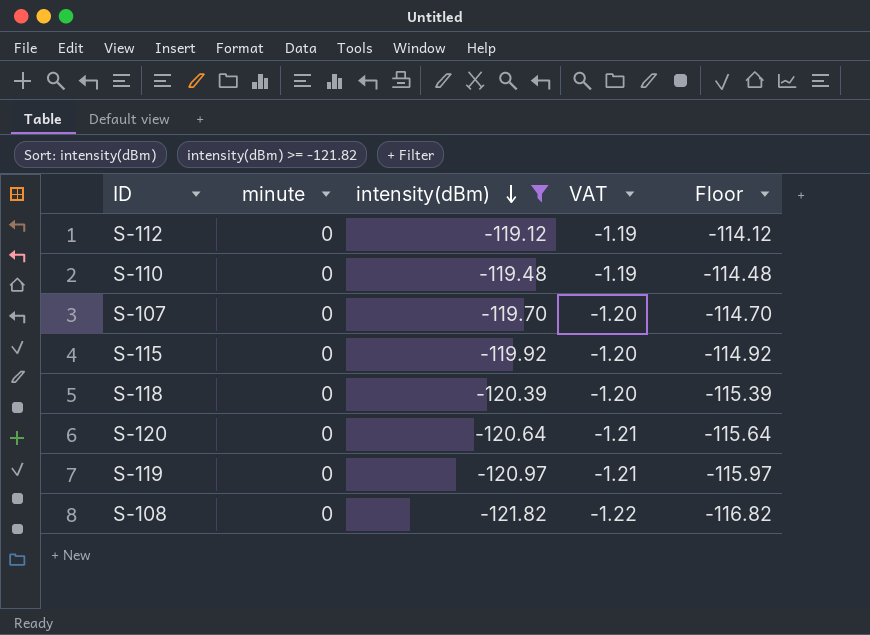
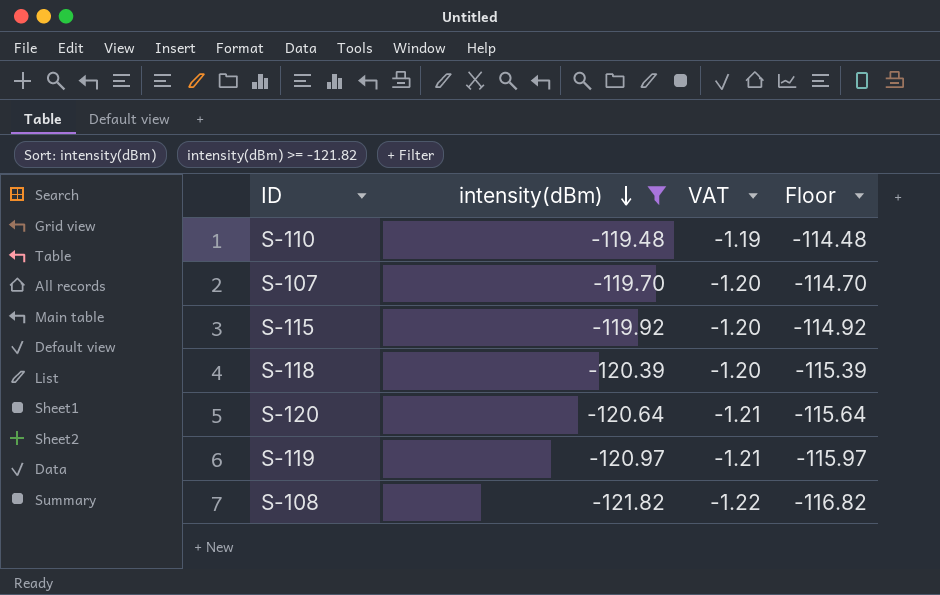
column minute | position: 2 -> none
row S-112: 0 | -119.12 | -1.19 | -114.12 -> none

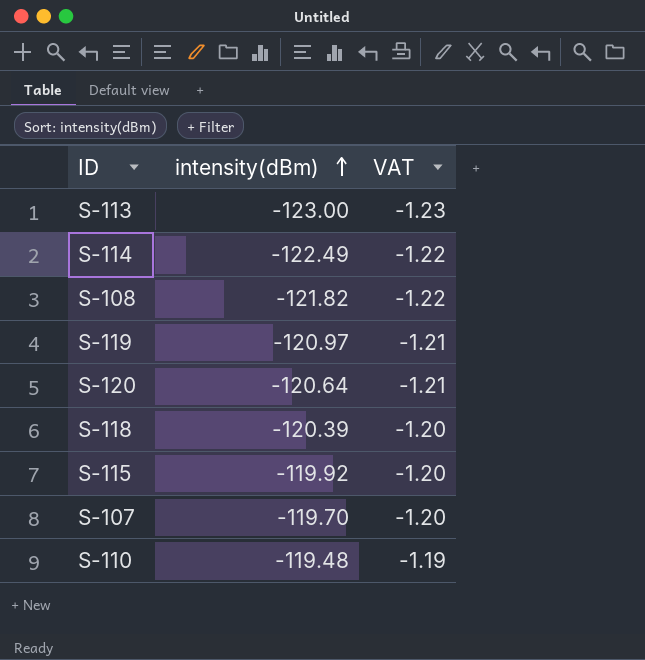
filter: intensity(dBm) >= -121.82 -> none
row order: intensity(dBm) descending -> intensity(dBm) ascending
column Floor | formula: [intensity(dBm)] + 5 -> none

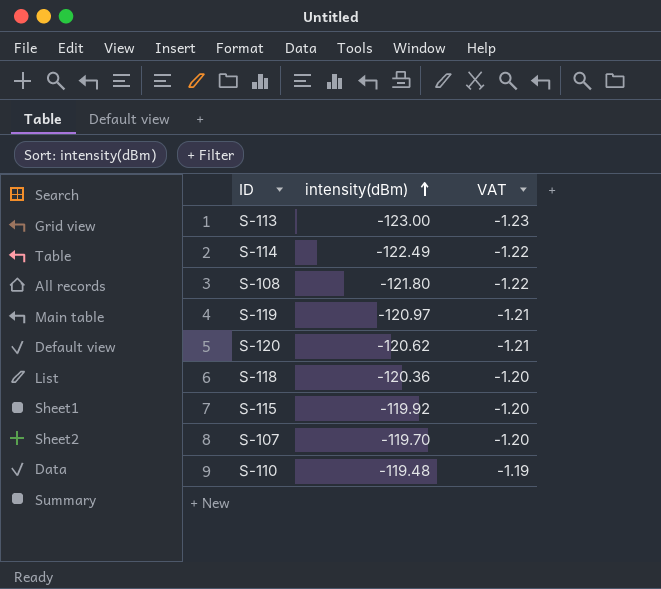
S-108 | intensity(dBm): -121.82 -> -121.80
S-120 | intensity(dBm): -120.64 -> -120.62
S-118 | intensity(dBm): -120.39 -> -120.36

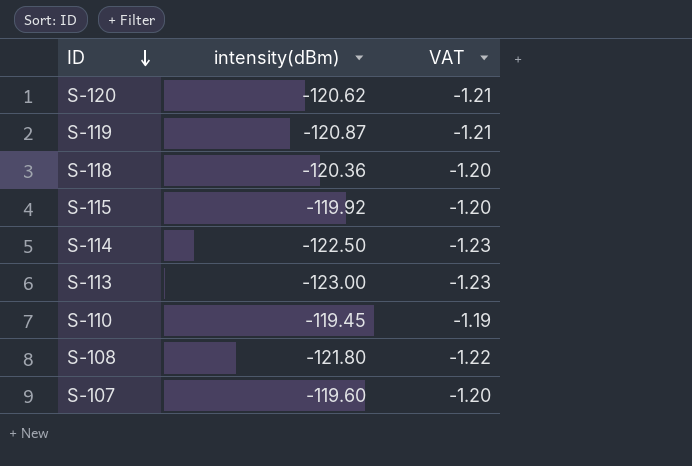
row order: intensity(dBm) ascending -> ID descending
S-119 | intensity(dBm): -120.97 -> -120.87
S-114 | intensity(dBm): -122.49 -> -122.50
S-114 | VAT: -1.22 -> -1.23
S-110 | intensity(dBm): -119.48 -> -119.45
S-107 | intensity(dBm): -119.70 -> -119.60

